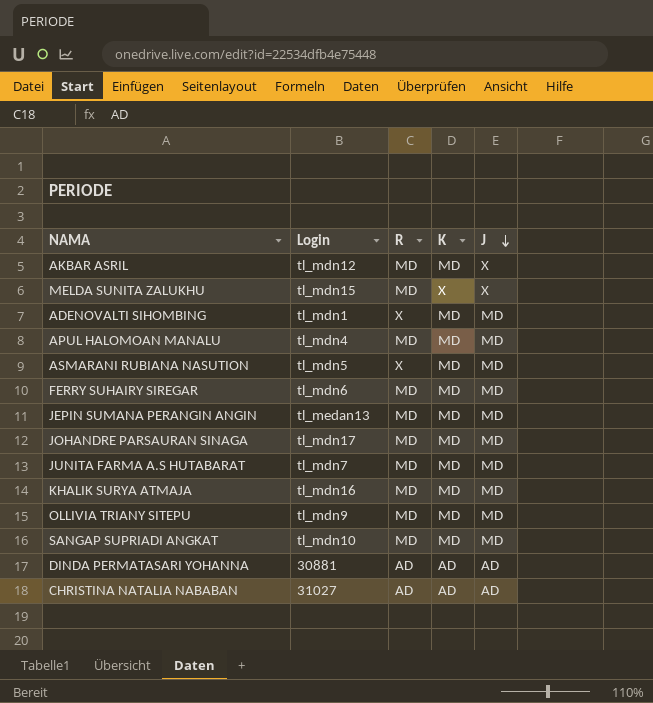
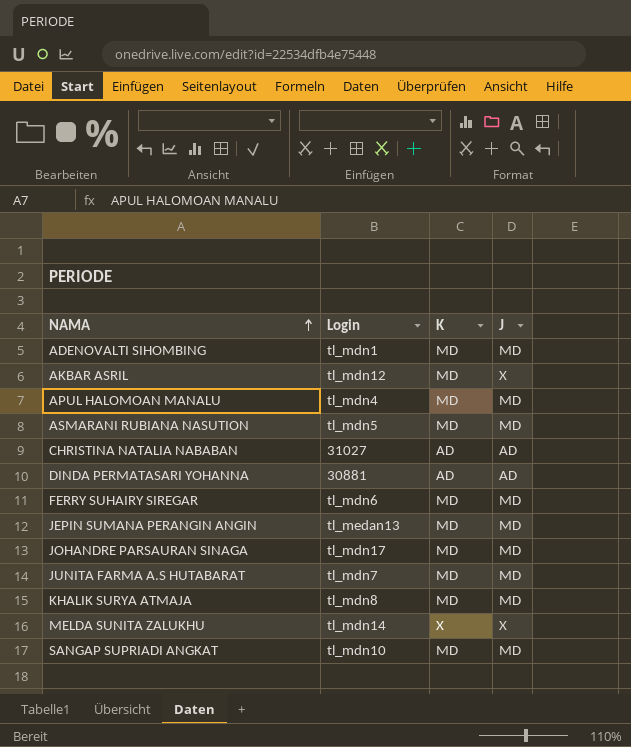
row order: J descending -> NAMA ascending
column R | position: 3 -> none
row OLLIVIA TRIANY SITEPU: tl_mdn9 | MD | MD | MD -> none
KHALIK SURYA ATMAJA | Login: tl_mdn16 -> tl_mdn8
MELDA SUNITA ZALUKHU | Login: tl_mdn15 -> tl_mdn14

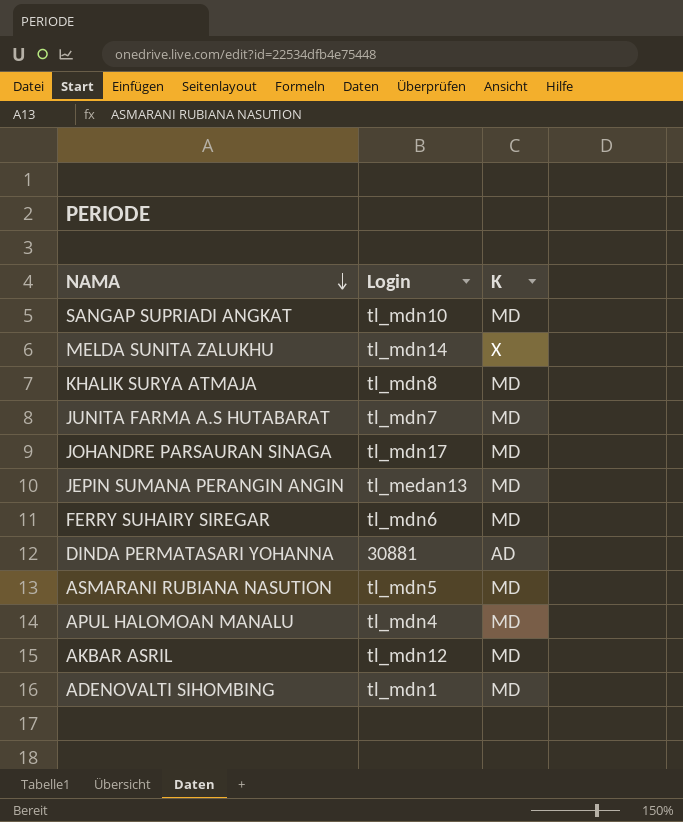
row order: NAMA ascending -> NAMA descending
column J | position: 4 -> none
row CHRISTINA NATALIA NABABAN: 31027 | AD | AD -> none

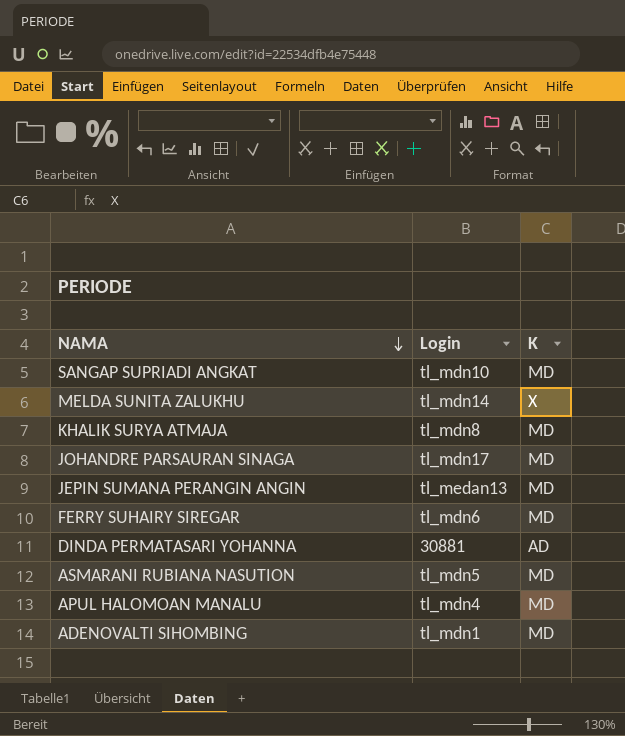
row JUNITA FARMA A.S HUTABARAT: tl_mdn7 | MD -> none
row AKBAR ASRIL: tl_mdn12 | MD -> none

